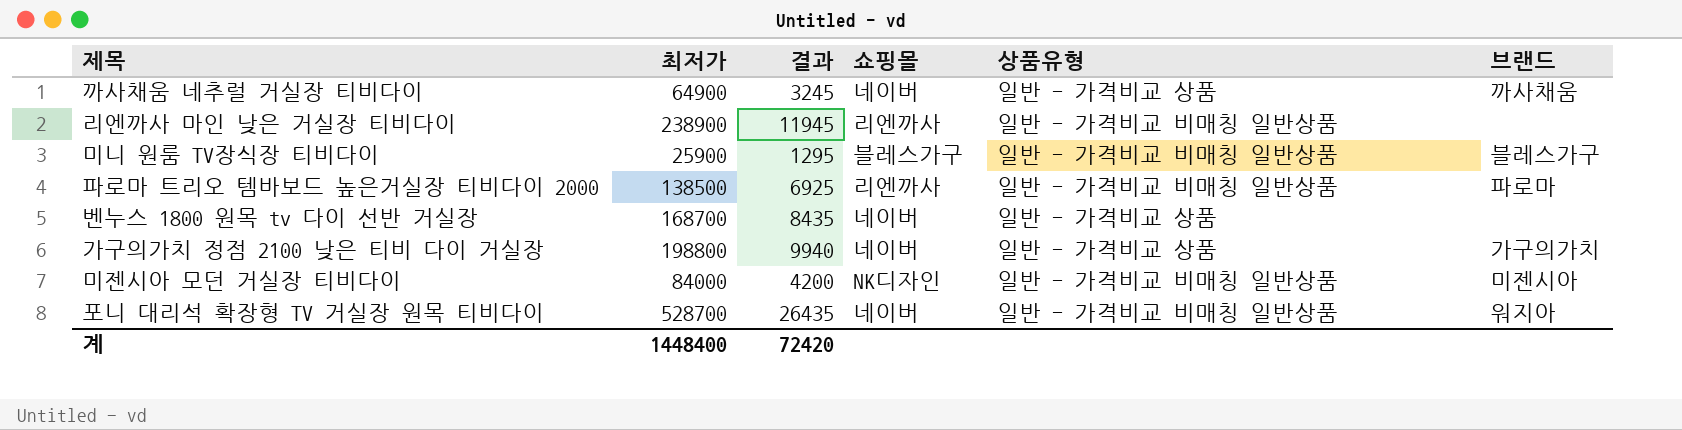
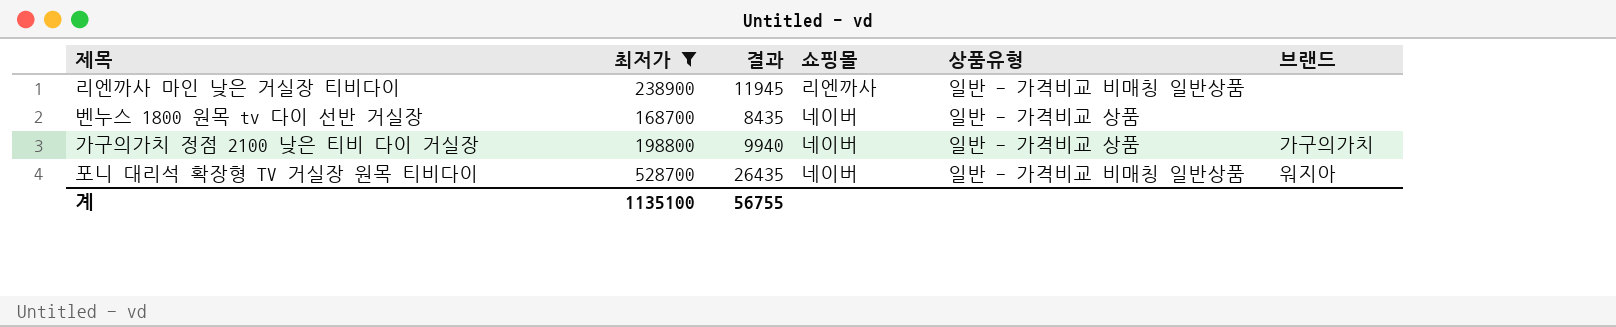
filter: none -> 최저가 >= 168700
계 | 최저가: 1448400 -> 1135100
계 | 결과: 72420 -> 56755

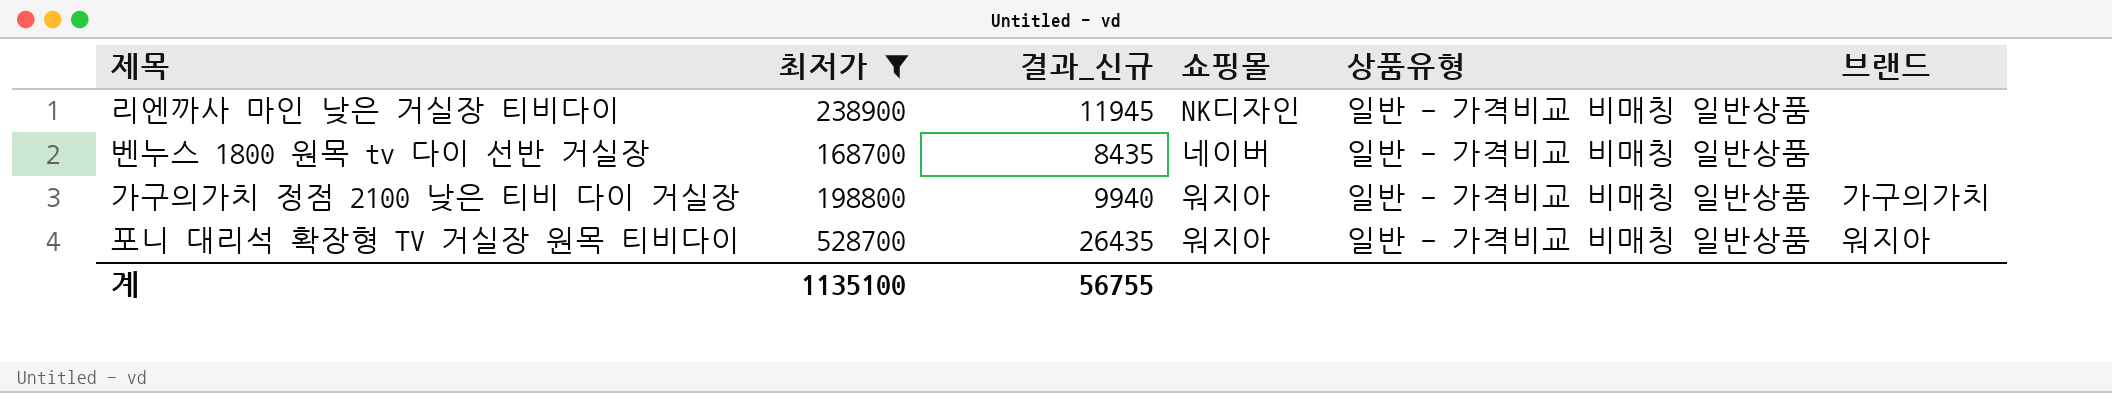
column name: 결과 -> 결과_신규
리엔까사 마인 낮은 거실장 티비다이 | 쇼핑몰: 리엔까사 -> NK디자인
벤누스 1800 원목 tv 다이 선반 거실장 | 상품유형: 일반 - 가격비교 상품 -> 일반 - 가격비교 비매칭 일반상품
가구의가치 정점 2100 낮은 티비 다이 거실장 | 쇼핑몰: 네이버 -> 워지아
가구의가치 정점 2100 낮은 티비 다이 거실장 | 상품유형: 일반 - 가격비교 상품 -> 일반 - 가격비교 비매칭 일반상품
포니 대리석 확장형 TV 거실장 원목 티비다이 | 쇼핑몰: 네이버 -> 워지아

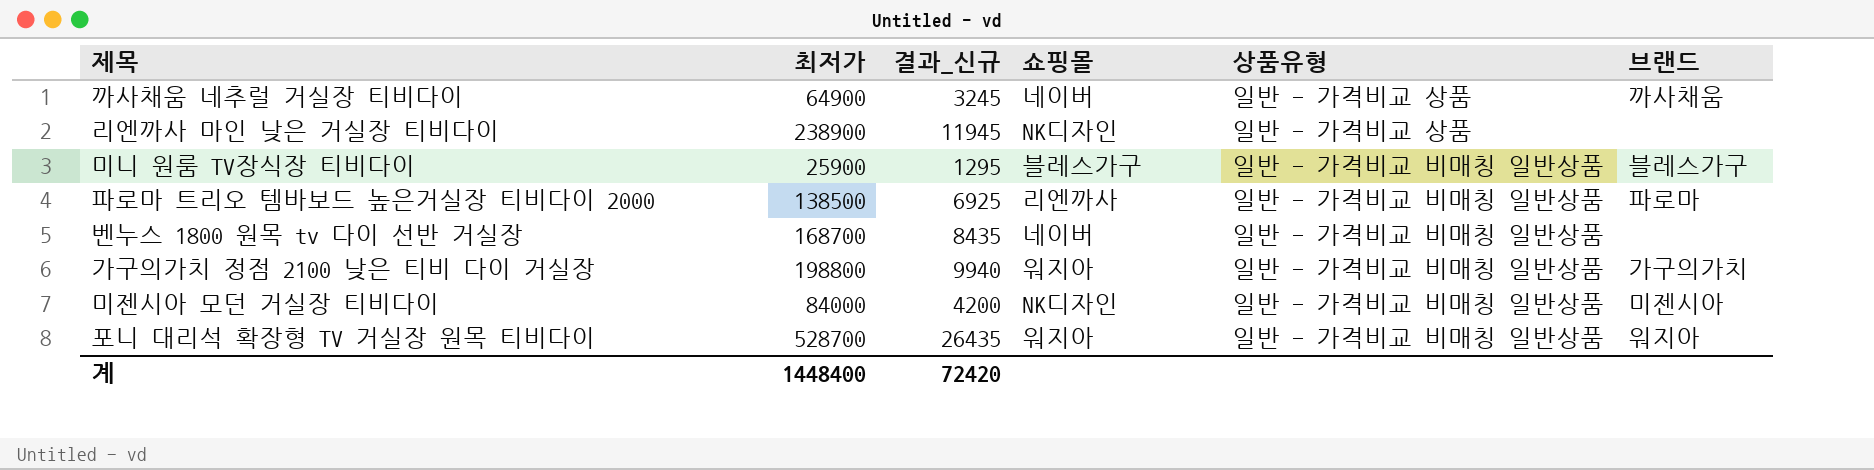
filter: 최저가 >= 168700 -> none
리엔까사 마인 낮은 거실장 티비다이 | 상품유형: 일반 - 가격비교 비매칭 일반상품 -> 일반 - 가격비교 상품
계 | 최저가: 1135100 -> 1448400
계 | 결과_신규: 56755 -> 72420

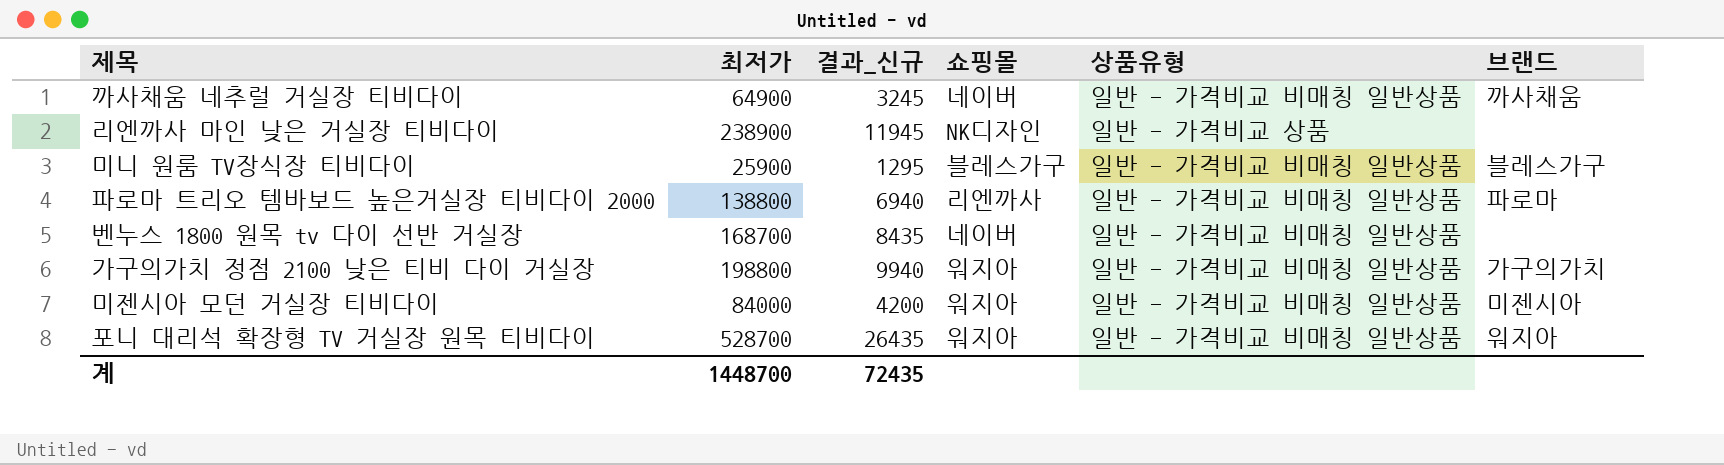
까사채움 네추럴 거실장 티비다이 | 상품유형: 일반 - 가격비교 상품 -> 일반 - 가격비교 비매칭 일반상품
파로마 트리오 템바보드 높은거실장 티비다이 2000 | 최저가: 138500 -> 138800
파로마 트리오 템바보드 높은거실장 티비다이 2000 | 결과_신규: 6925 -> 6940
미젠시아 모던 거실장 티비다이 | 쇼핑몰: NK디자인 -> 워지아
계 | 최저가: 1448400 -> 1448700
계 | 결과_신규: 72420 -> 72435

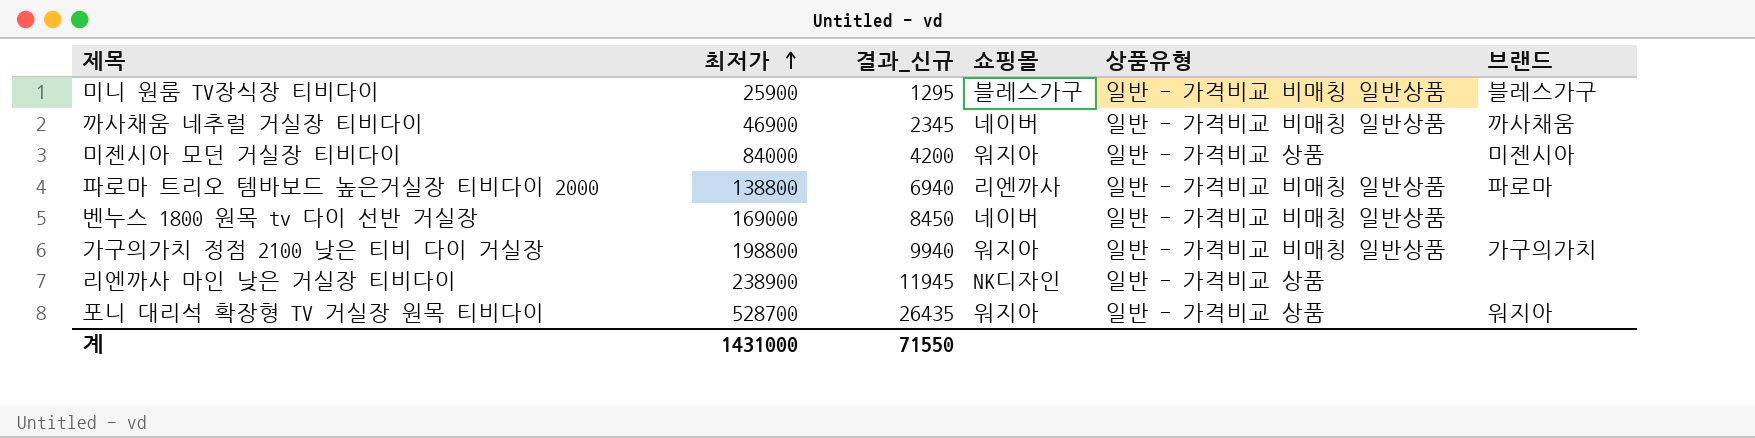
row order: none -> 최저가 ascending
까사채움 네추럴 거실장 티비다이 | 최저가: 64900 -> 46900
까사채움 네추럴 거실장 티비다이 | 결과_신규: 3245 -> 2345
미젠시아 모던 거실장 티비다이 | 상품유형: 일반 - 가격비교 비매칭 일반상품 -> 일반 - 가격비교 상품
벤누스 1800 원목 tv 다이 선반 거실장 | 최저가: 168700 -> 169000
벤누스 1800 원목 tv 다이 선반 거실장 | 결과_신규: 8435 -> 8450
포니 대리석 확장형 TV 거실장 원목 티비다이 | 상품유형: 일반 - 가격비교 비매칭 일반상품 -> 일반 - 가격비교 상품
계 | 최저가: 1448700 -> 1431000
계 | 결과_신규: 72435 -> 71550

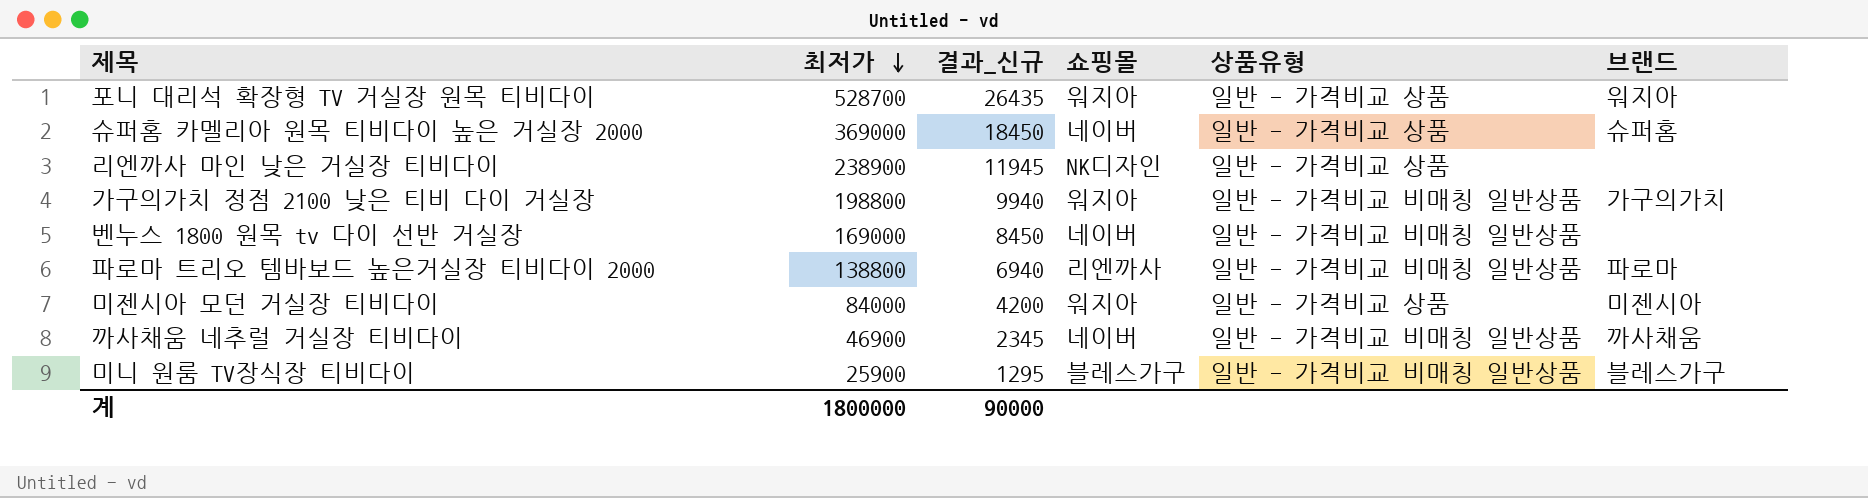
row order: 최저가 ascending -> 최저가 descending
row 슈퍼홈 카멜리아 원목 티비다이 높은 거실장 2000: none -> 369000 | 18450 | 네이버 | 일반 - 가격비교 상품 | 슈퍼홈
계 | 최저가: 1431000 -> 1800000
계 | 결과_신규: 71550 -> 90000

